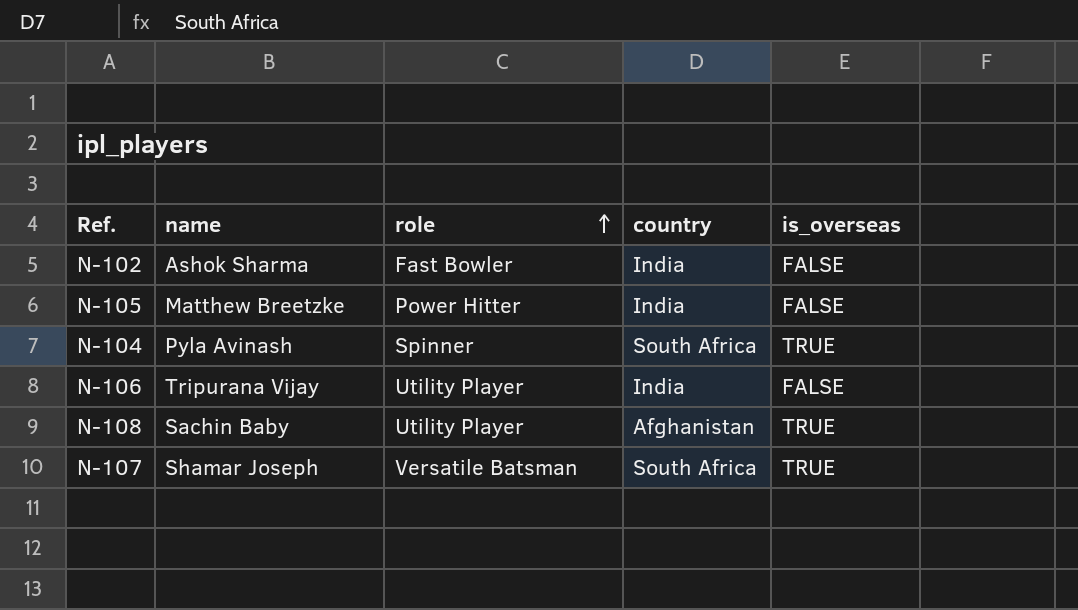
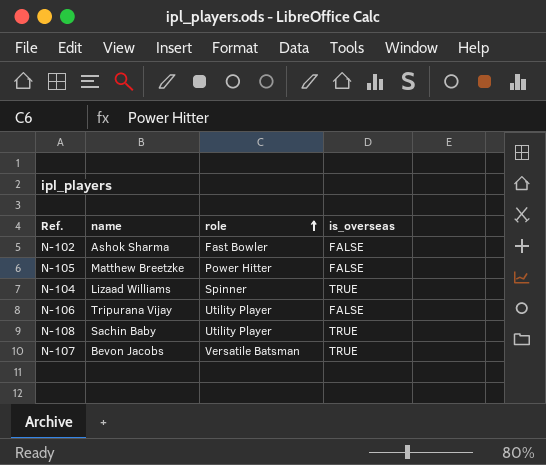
column country | position: 4 -> none
N-104 | name: Pyla Avinash -> Lizaad Williams
N-107 | name: Shamar Joseph -> Bevon Jacobs

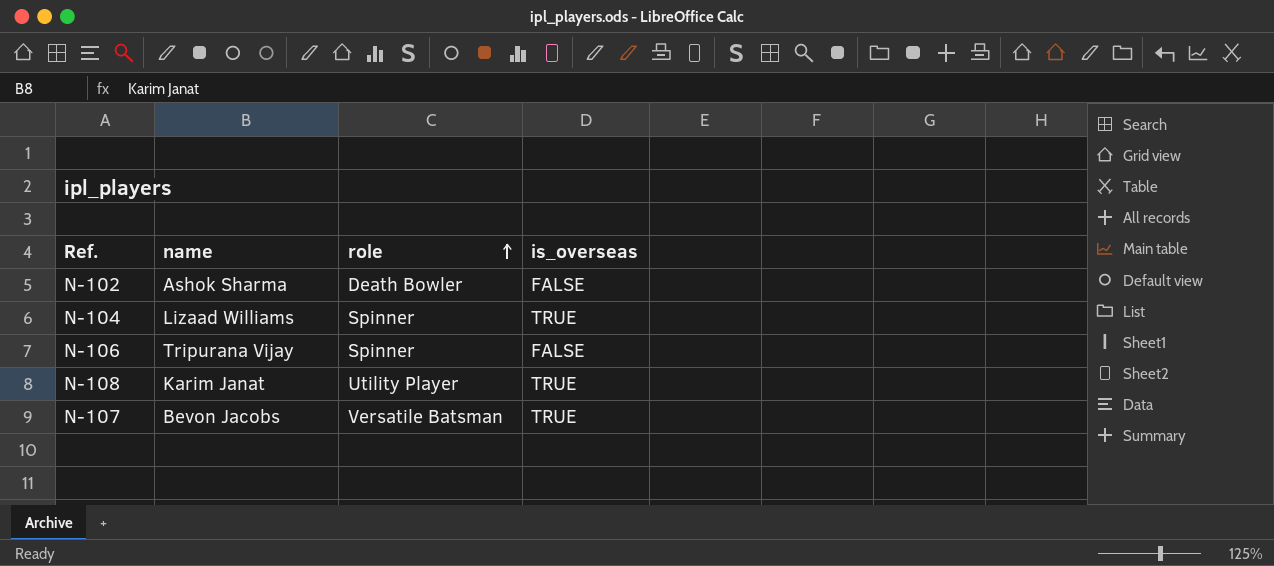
row N-105: Matthew Breetzke | Power Hitter | FALSE -> none
N-102 | role: Fast Bowler -> Death Bowler
N-106 | role: Utility Player -> Spinner
N-108 | name: Sachin Baby -> Karim Janat

